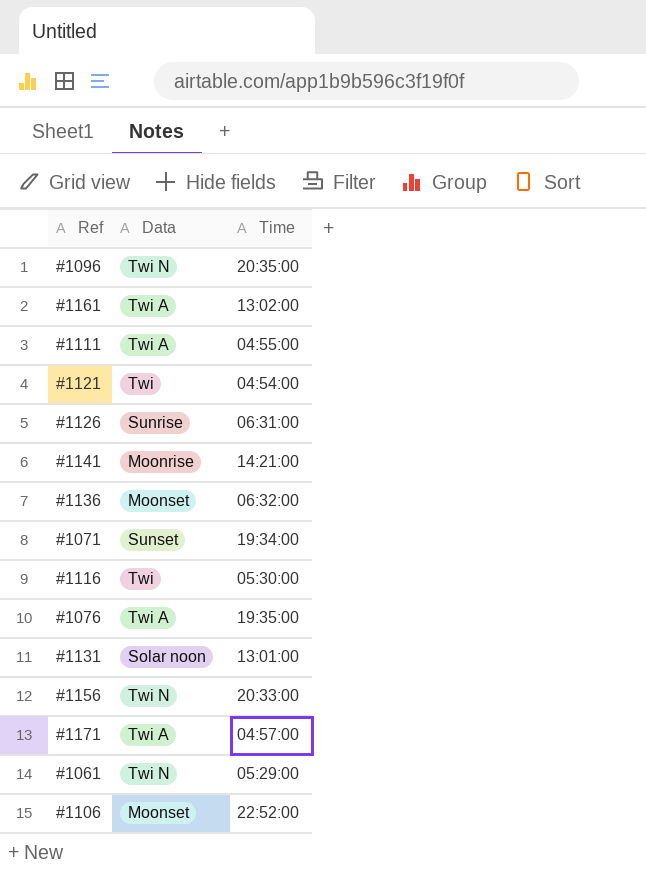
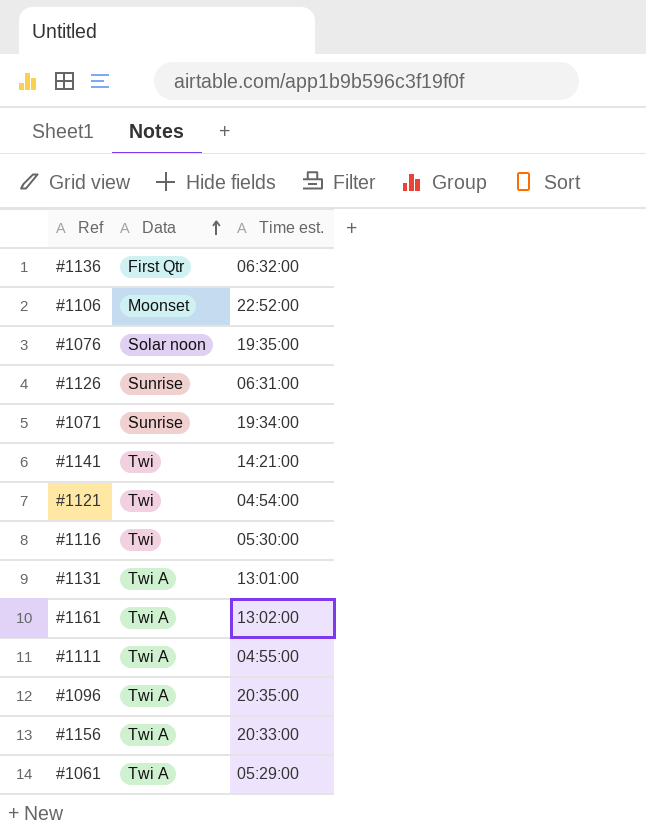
row order: none -> Data ascending
column name: Time -> Time est.
row #1171: Twi A | 04:57:00 -> none
#1136 | Data: Moonset -> First Qtr
#1076 | Data: Twi A -> Solar noon
#1071 | Data: Sunset -> Sunrise
#1141 | Data: Moonrise -> Twi
#1131 | Data: Solar noon -> Twi A
#1096 | Data: Twi N -> Twi A
#1156 | Data: Twi N -> Twi A
#1061 | Data: Twi N -> Twi A

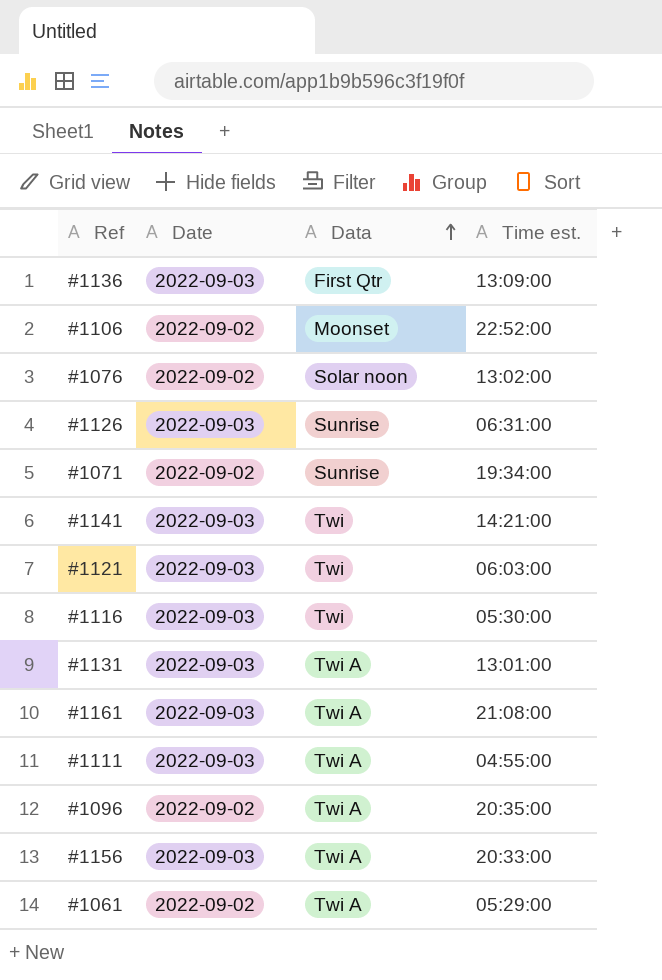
column Date | position: none -> 2
#1136 | Time est.: 06:32:00 -> 13:09:00
#1076 | Time est.: 19:35:00 -> 13:02:00
#1121 | Time est.: 04:54:00 -> 06:03:00
#1161 | Time est.: 13:02:00 -> 21:08:00

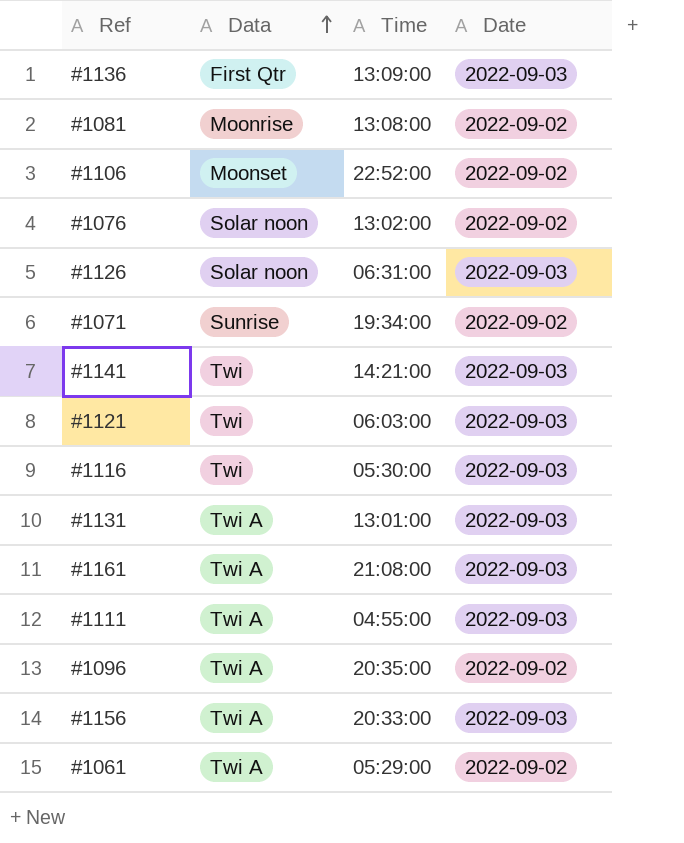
column name: Time est. -> Time
column Date | position: 2 -> 4
row #1081: none -> Moonrise | 13:08:00 | 2022-09-02
#1126 | Data: Sunrise -> Solar noon

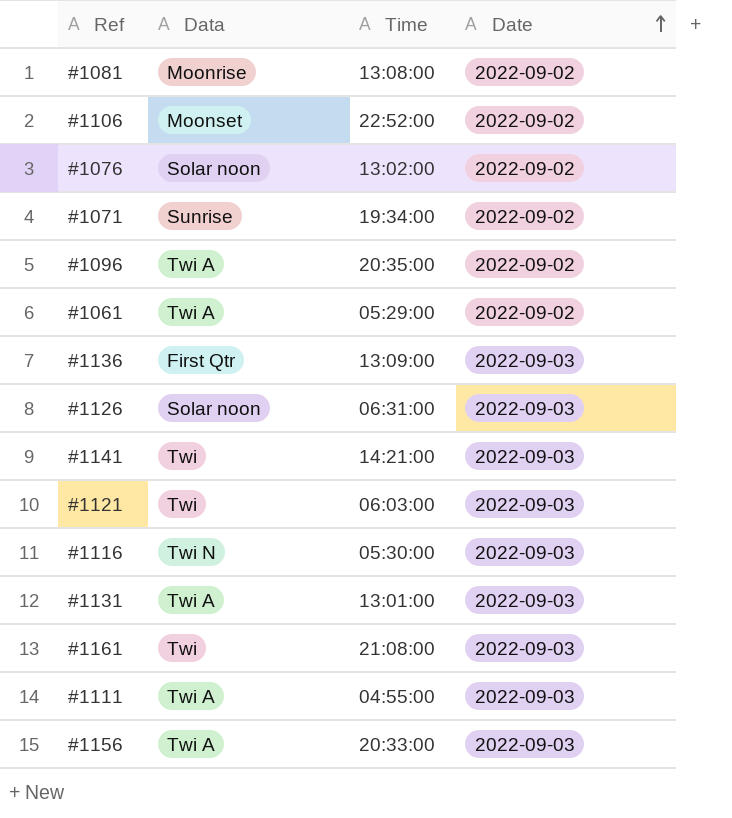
row order: Data ascending -> Date ascending
#1116 | Data: Twi -> Twi N
#1161 | Data: Twi A -> Twi

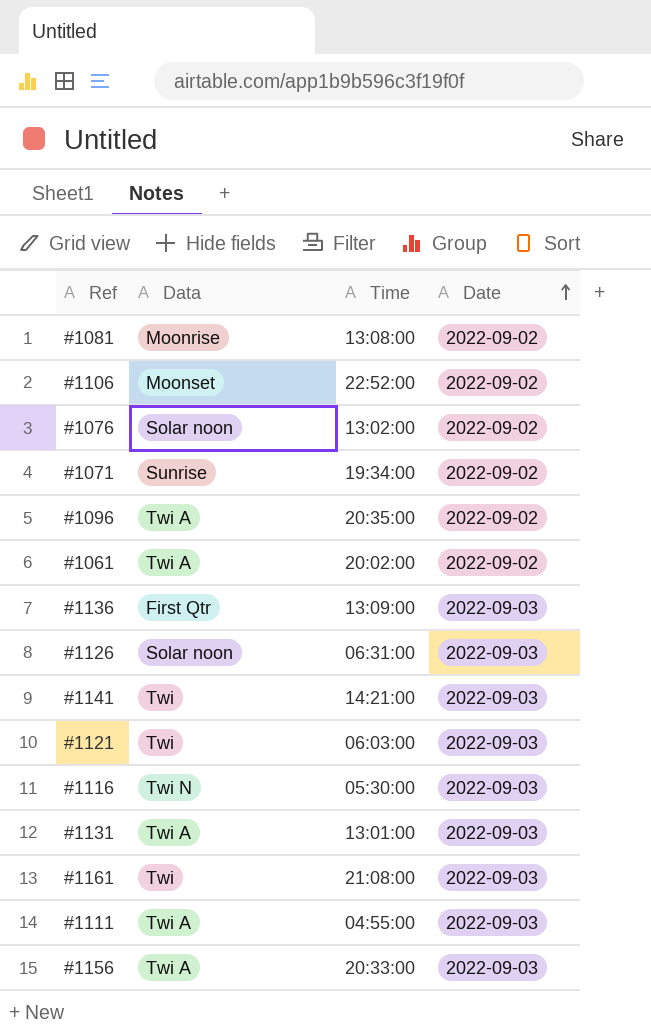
#1061 | Time: 05:29:00 -> 20:02:00

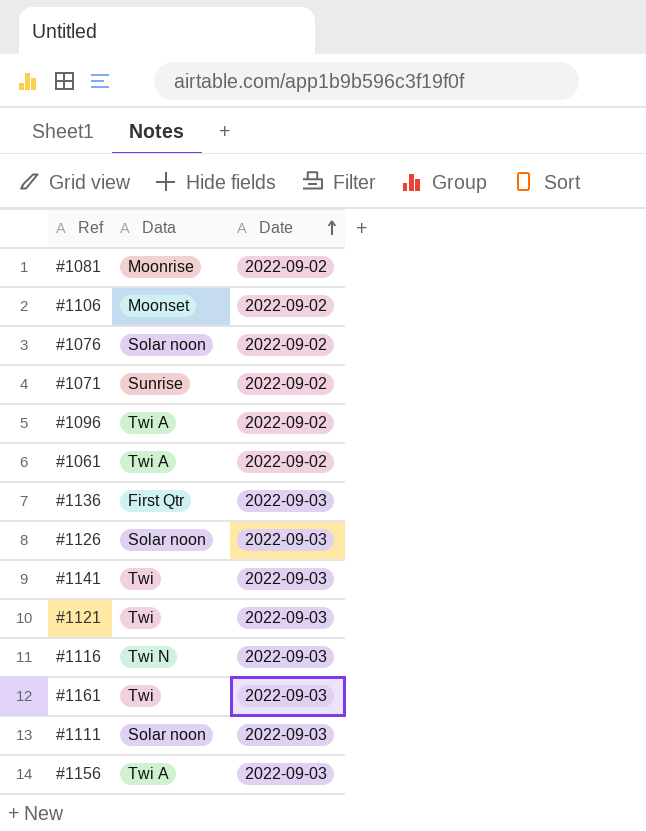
column Time | position: 3 -> none
row #1131: Twi A | 13:01:00 | 2022-09-03 -> none
#1111 | Data: Twi A -> Solar noon

